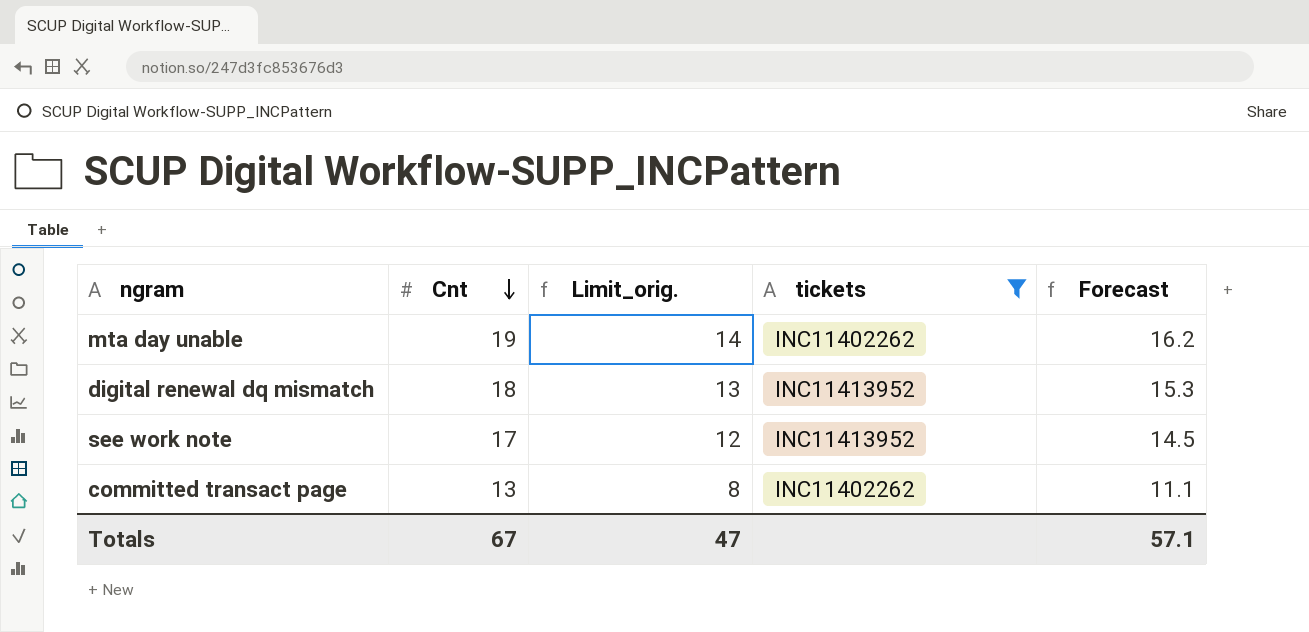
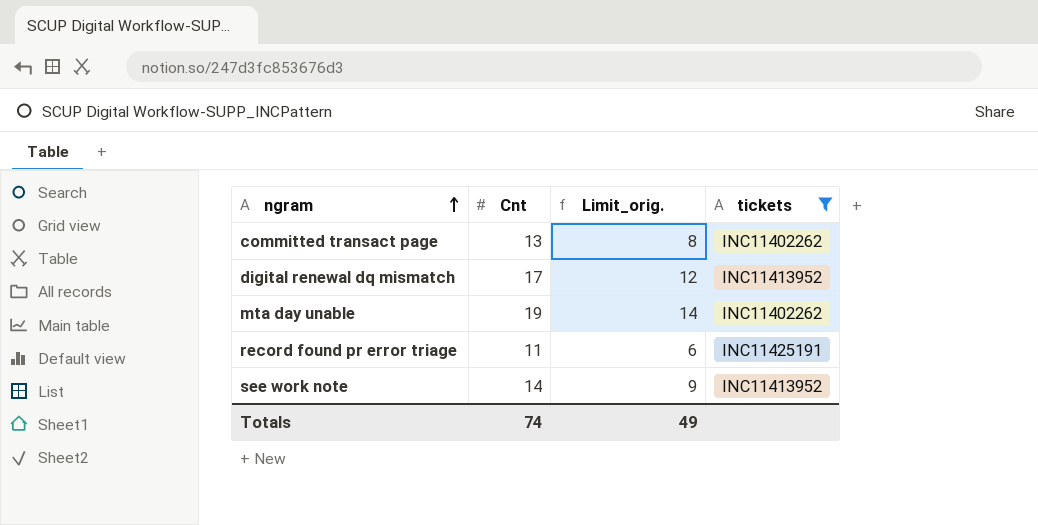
row order: Cnt descending -> ngram ascending
column Forecast | formula: [Cnt] * 0.85 -> none
digital renewal dq mismatch | Cnt: 18 -> 17
digital renewal dq mismatch | Limit_orig.: 13 -> 12
row record found pr error triage: none -> 11 | 6 | INC11425191
see work note | Cnt: 17 -> 14
see work note | Limit_orig.: 12 -> 9
Totals | Cnt: 67 -> 74
Totals | Limit_orig.: 47 -> 49

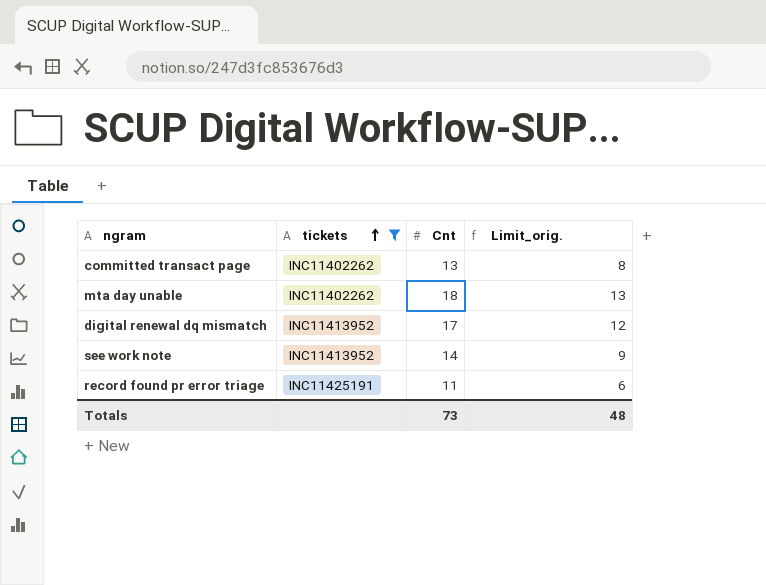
row order: ngram ascending -> tickets ascending
column tickets | position: 4 -> 2
mta day unable | Cnt: 19 -> 18
mta day unable | Limit_orig.: 14 -> 13
Totals | Cnt: 74 -> 73
Totals | Limit_orig.: 49 -> 48

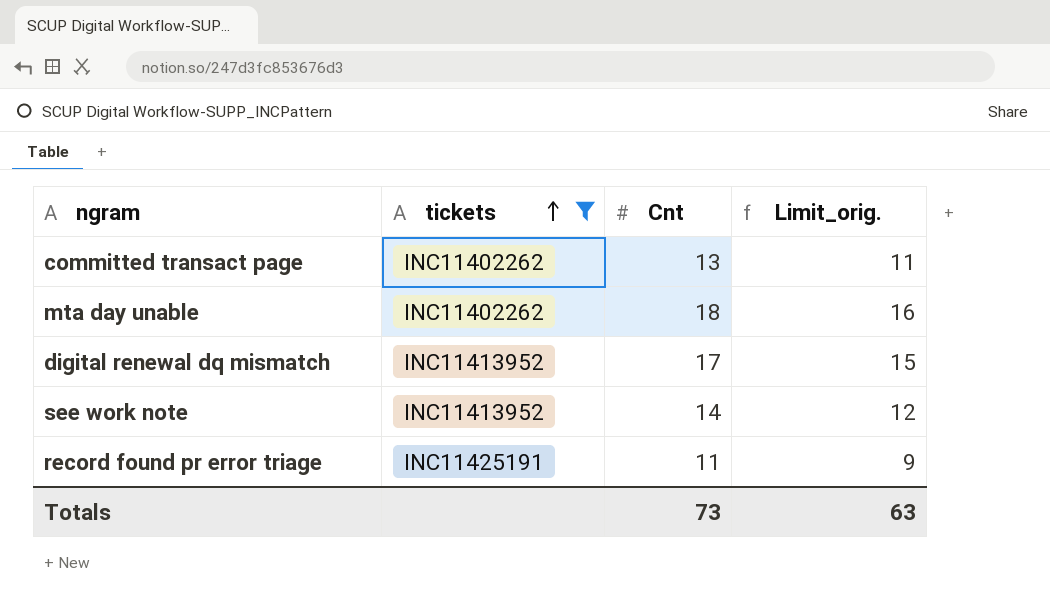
column Limit_orig. | formula: [Cnt] - 5 -> [Cnt] - 2
Totals | Limit_orig.: 48 -> 63

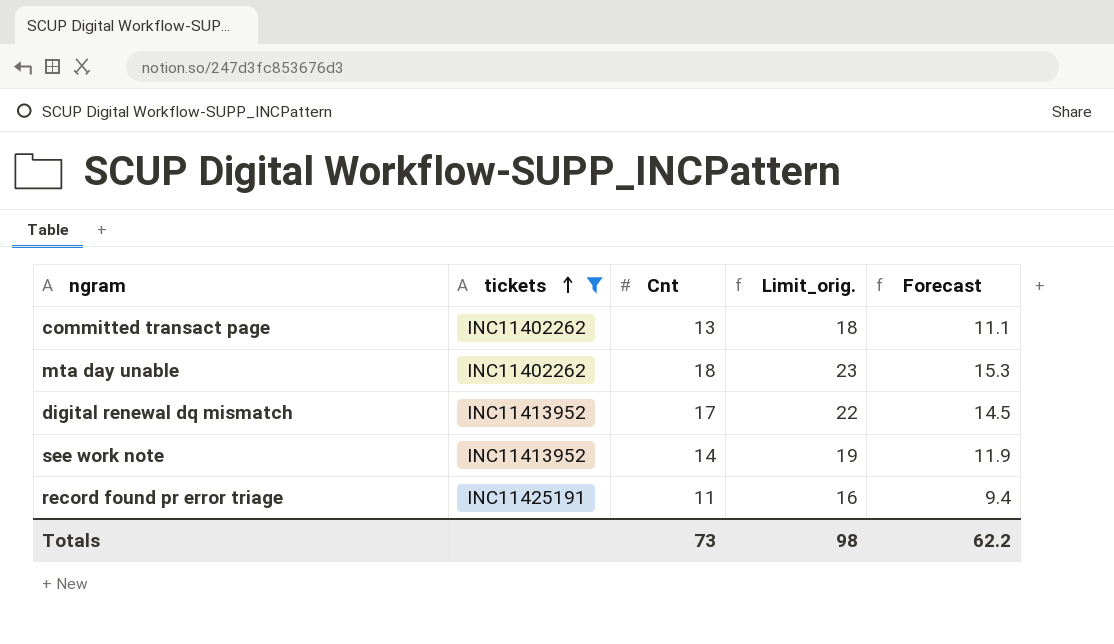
column Limit_orig. | formula: [Cnt] - 2 -> [Cnt] + 5
column Forecast | formula: none -> [Cnt] * 0.85
Totals | Limit_orig.: 63 -> 98

